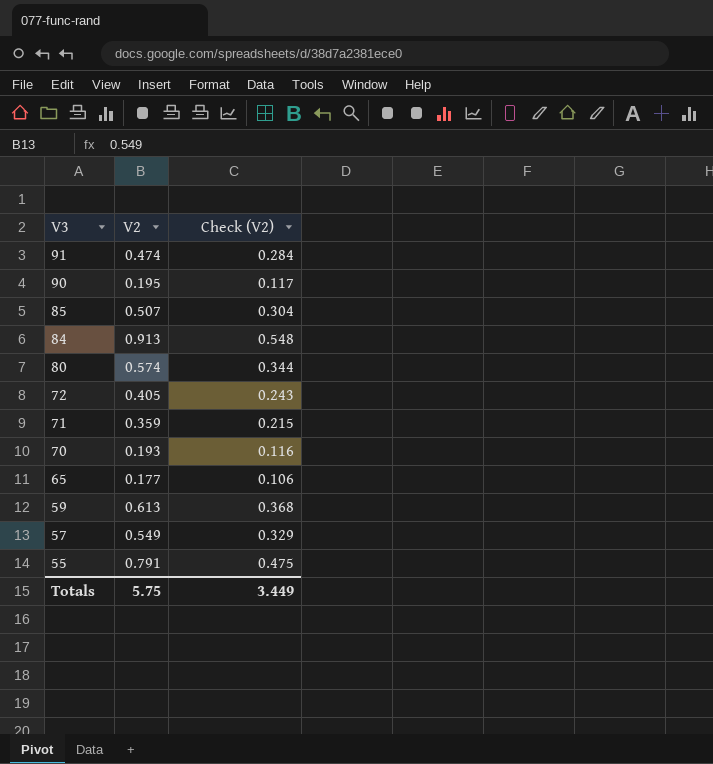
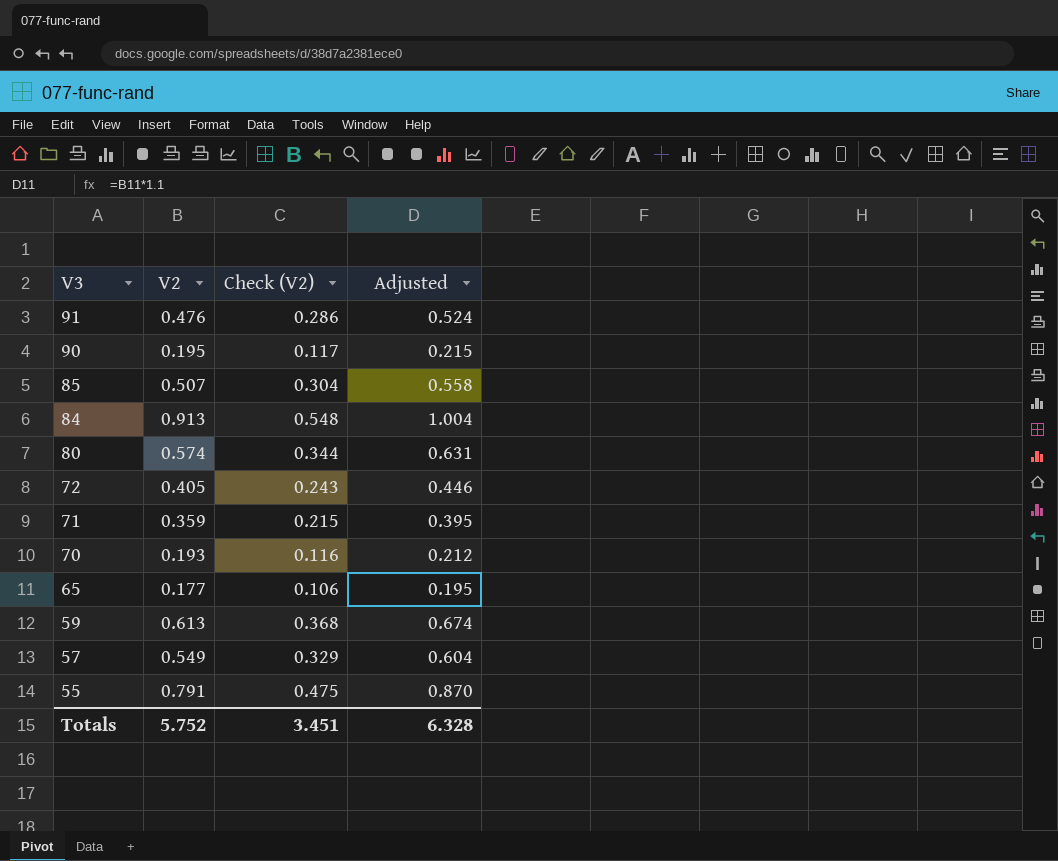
column Adjusted | formula: none -> [V2] * 1.1
91 | V2: 0.474 -> 0.476
91 | Check (V2): 0.284 -> 0.286
Totals | V2: 5.75 -> 5.752
Totals | Check (V2): 3.449 -> 3.451

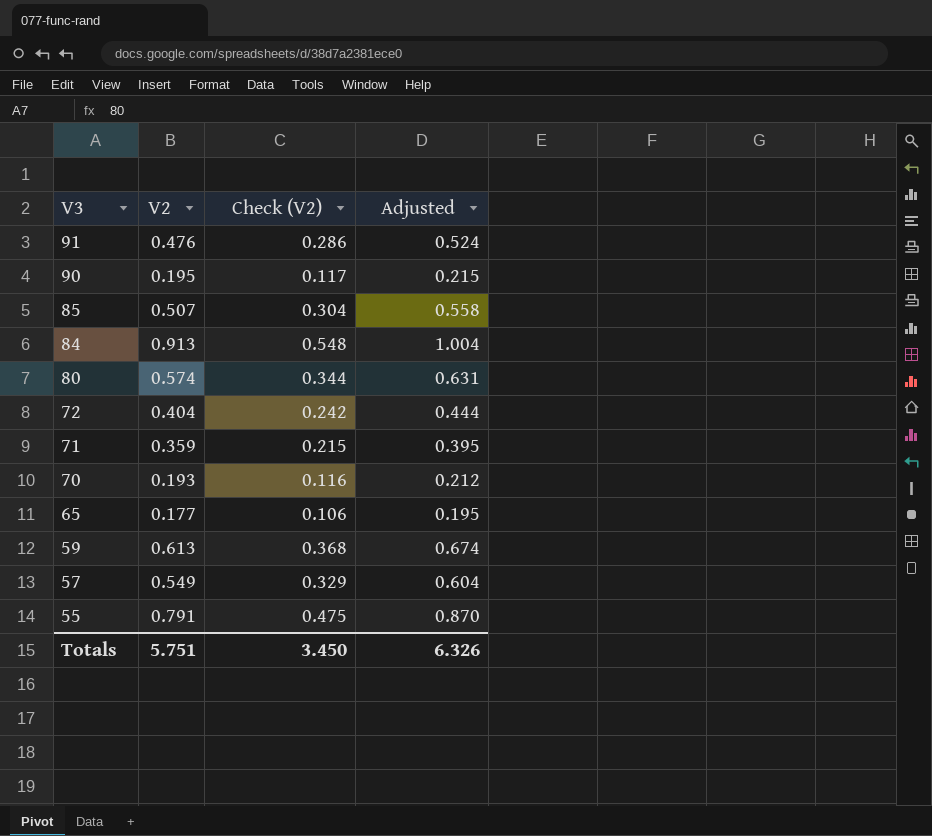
72 | V2: 0.405 -> 0.404
72 | Check (V2): 0.243 -> 0.242
72 | Adjusted: 0.446 -> 0.444
Totals | V2: 5.752 -> 5.751
Totals | Check (V2): 3.451 -> 3.450
Totals | Adjusted: 6.328 -> 6.326

